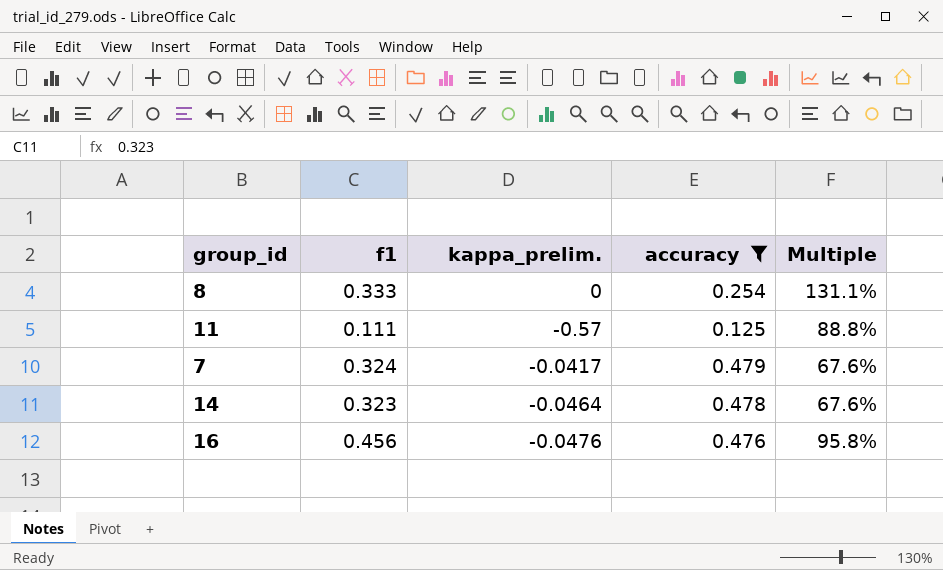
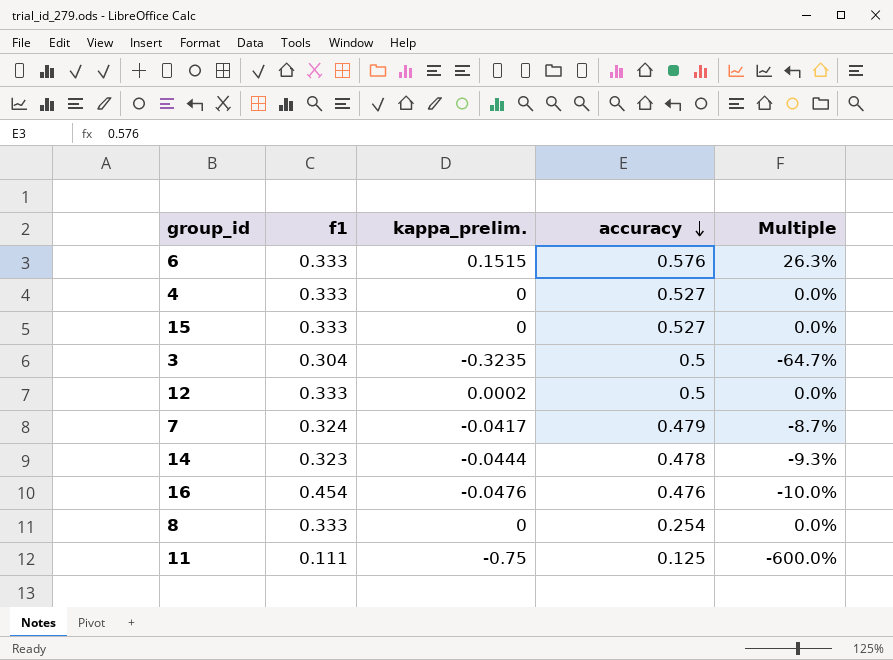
filter: accuracy <= 0.479 -> none
row order: none -> accuracy descending
column Multiple | formula: [f1] / [accuracy] -> [kappa_prelim.] / [accuracy]
14 | kappa_prelim.: -0.0464 -> -0.0444
16 | f1: 0.456 -> 0.454
11 | kappa_prelim.: -0.57 -> -0.75

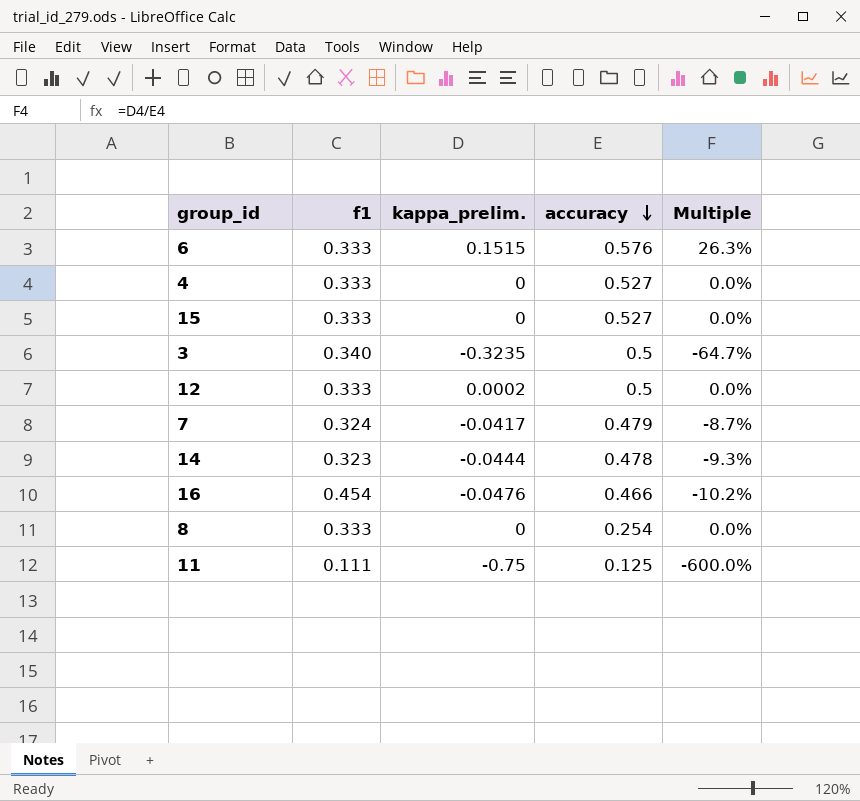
3 | f1: 0.304 -> 0.340
16 | accuracy: 0.476 -> 0.466
16 | Multiple: -10.0% -> -10.2%

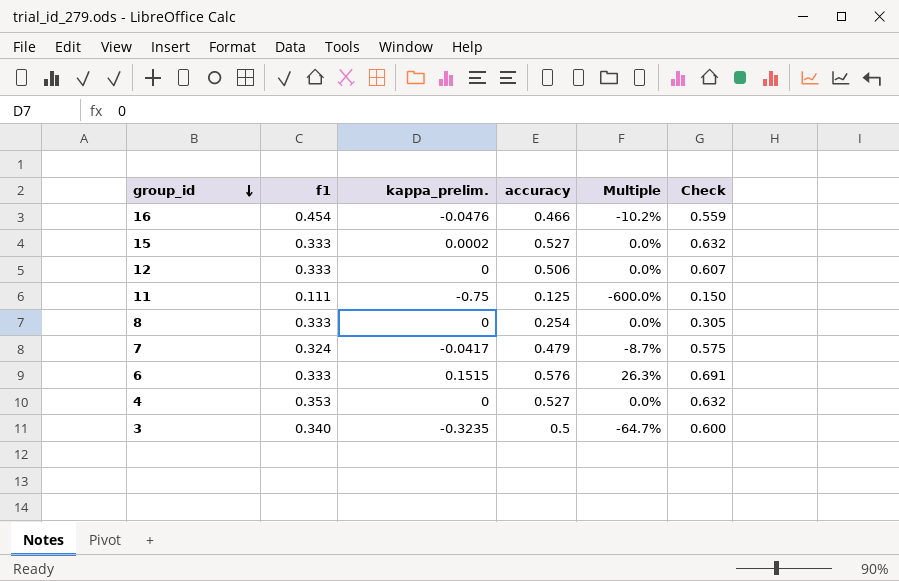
row order: accuracy descending -> group_id descending
column Check | formula: none -> [accuracy] * 1.2
row 14: 0.323 | -0.0444 | 0.478 | -9.3% -> none
15 | kappa_prelim.: 0 -> 0.0002
12 | kappa_prelim.: 0.0002 -> 0
12 | accuracy: 0.5 -> 0.506
4 | f1: 0.333 -> 0.353

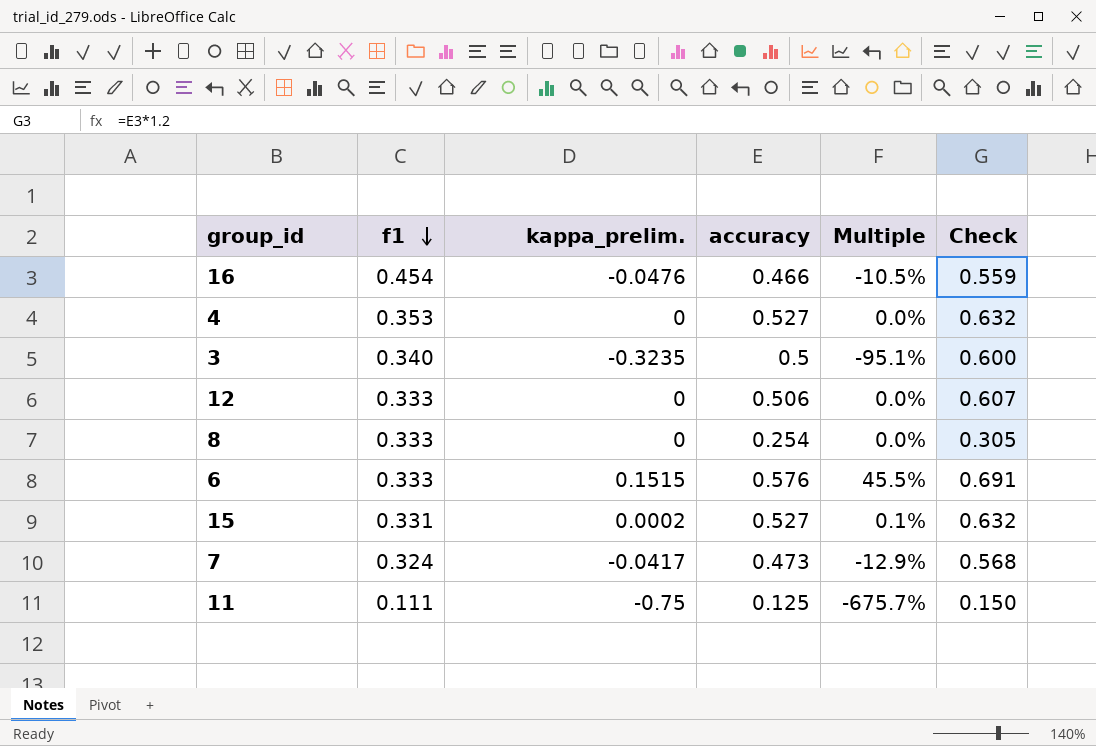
row order: group_id descending -> f1 descending
column Multiple | formula: [kappa_prelim.] / [accuracy] -> [kappa_prelim.] / [f1]
15 | f1: 0.333 -> 0.331
7 | accuracy: 0.479 -> 0.473
7 | Check: 0.575 -> 0.568

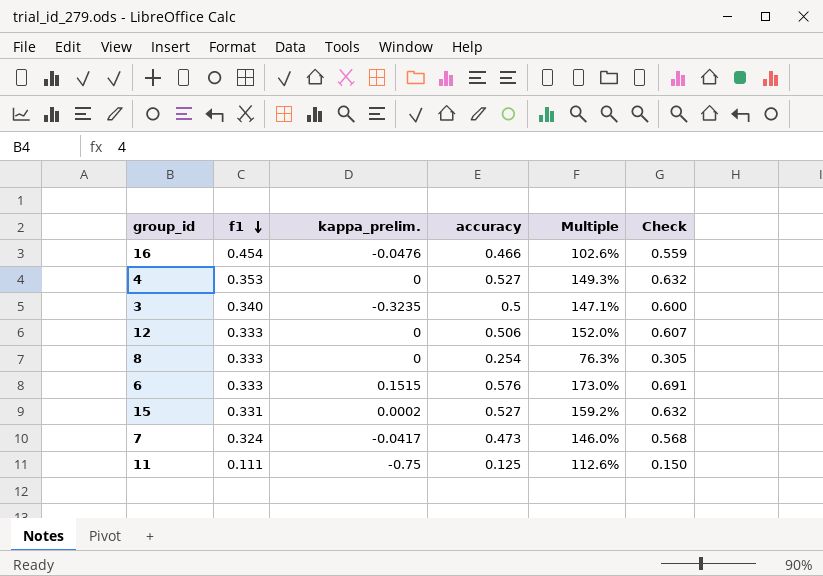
column Multiple | formula: [kappa_prelim.] / [f1] -> [accuracy] / [f1]

